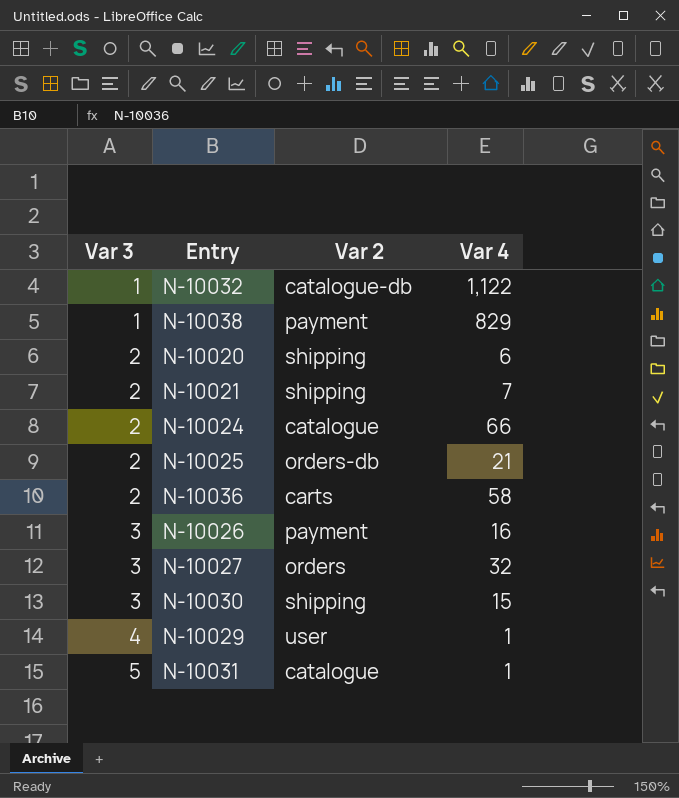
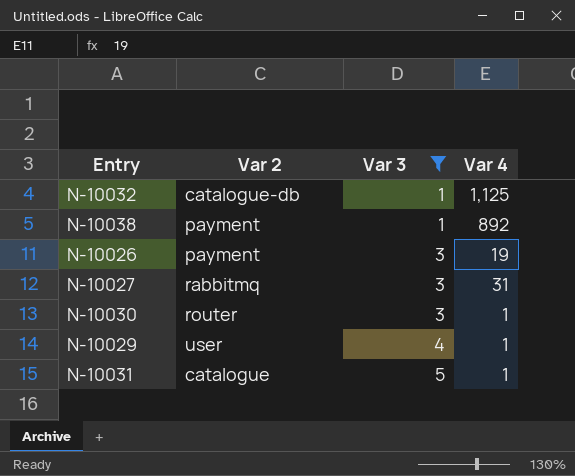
filter: none -> Var 3 != 2
column Var 3 | position: 1 -> 3
N-10032 | Var 4: 1,122 -> 1,125
N-10038 | Var 4: 829 -> 892
N-10026 | Var 4: 16 -> 19
N-10027 | Var 2: orders -> rabbitmq
N-10027 | Var 4: 32 -> 31
N-10030 | Var 2: shipping -> router
N-10030 | Var 4: 15 -> 1

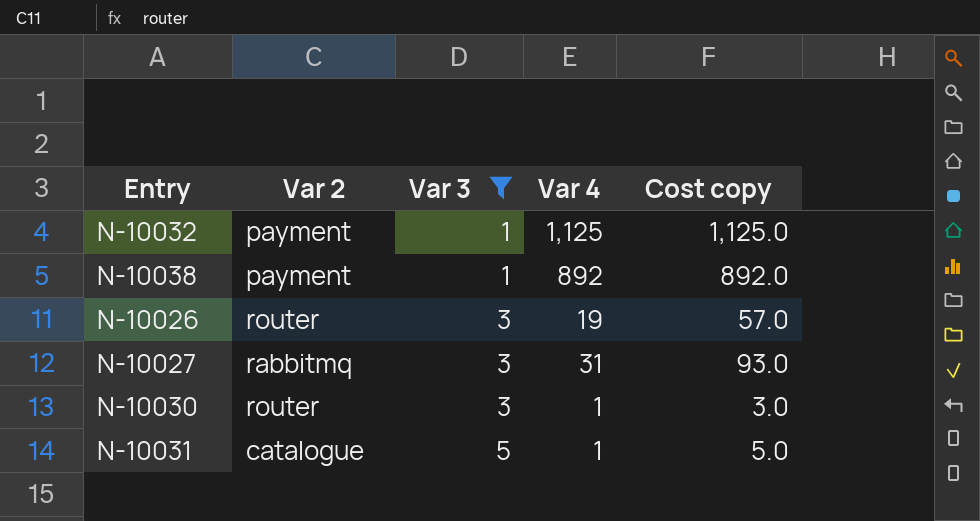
column Cost copy | formula: none -> [Var 3] * [Var 4]
row N-10029: user | 4 | 1 -> none
N-10032 | Var 2: catalogue-db -> payment
N-10026 | Var 2: payment -> router

